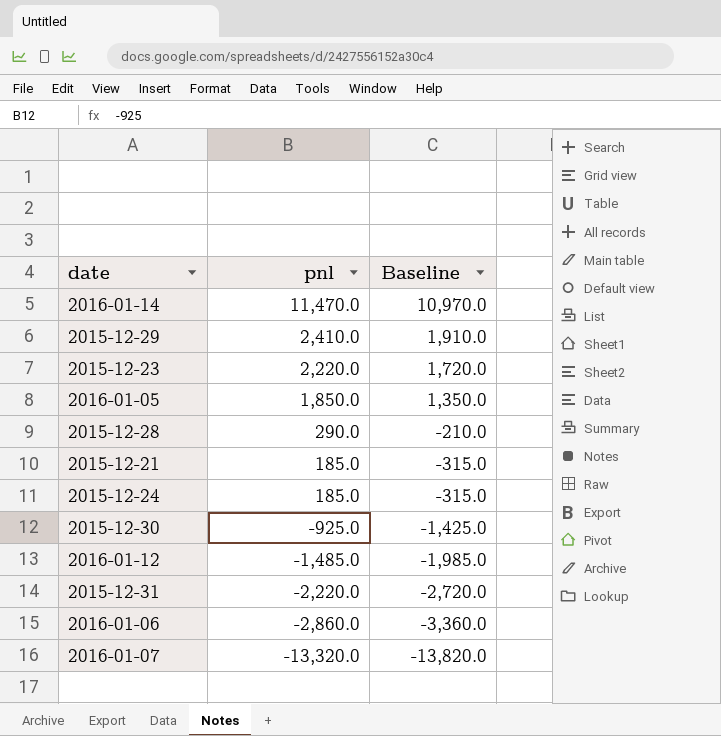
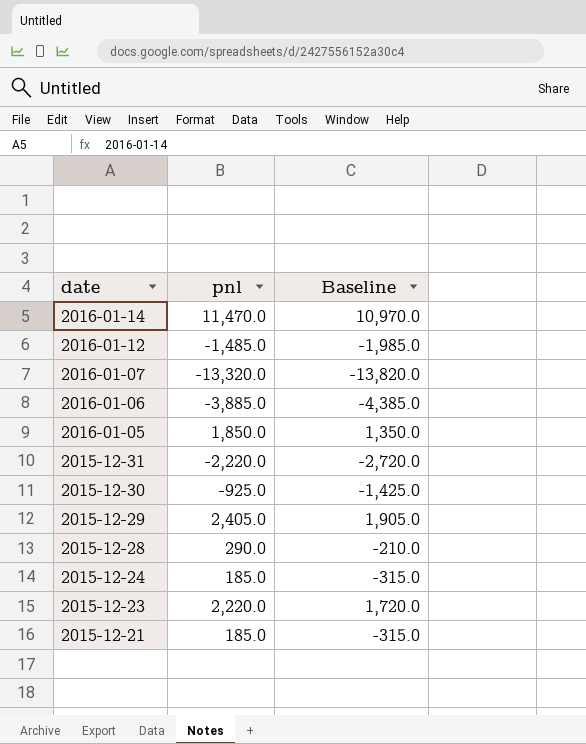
row order: pnl descending -> date descending
2016-01-06 | pnl: -2,860.0 -> -3,885.0
2016-01-06 | Baseline: -3,360.0 -> -4,385.0
2015-12-29 | pnl: 2,410.0 -> 2,405.0
2015-12-29 | Baseline: 1,910.0 -> 1,905.0

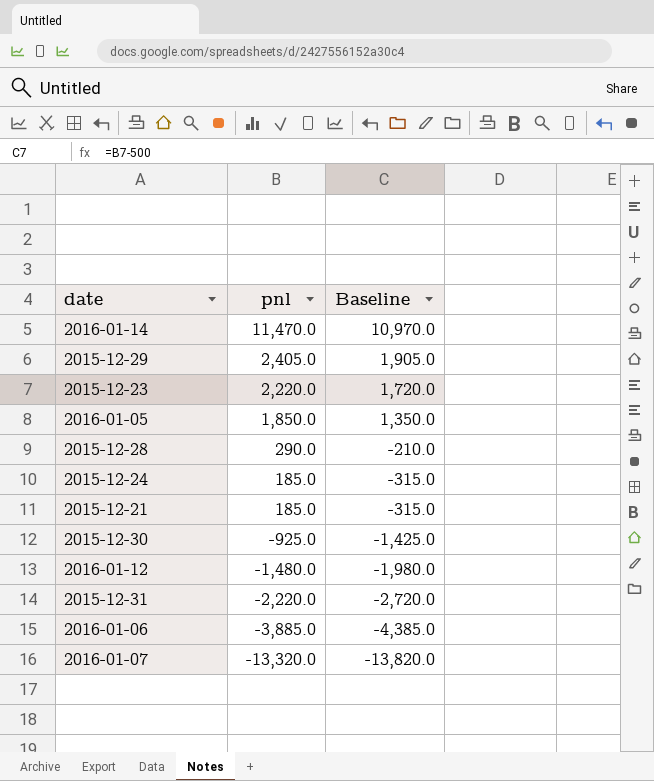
row order: date descending -> pnl descending
2016-01-12 | pnl: -1,485.0 -> -1,480.0
2016-01-12 | Baseline: -1,985.0 -> -1,980.0

